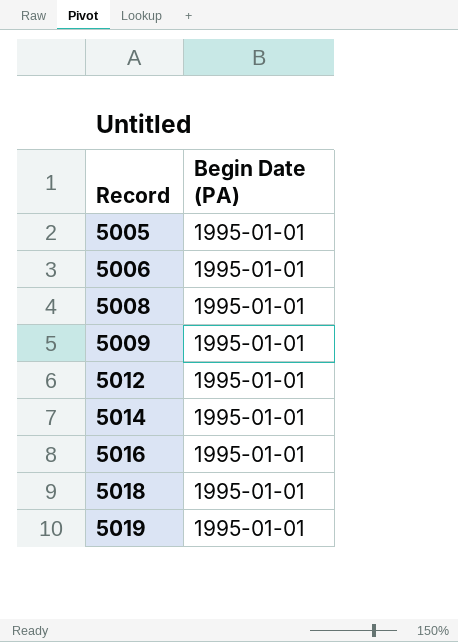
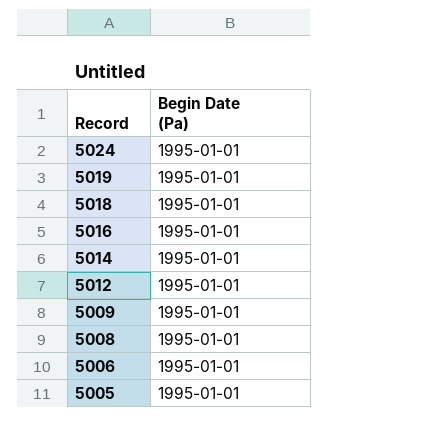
row order: Record ascending -> Record descending
column name: Begin Date (PA) -> Begin Date (Pa)
row 5024: none -> 1995-01-01

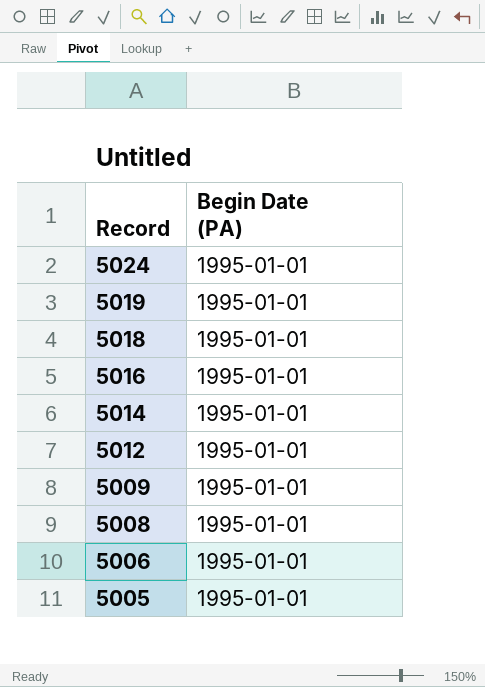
column name: Begin Date (Pa) -> Begin Date (PA)

